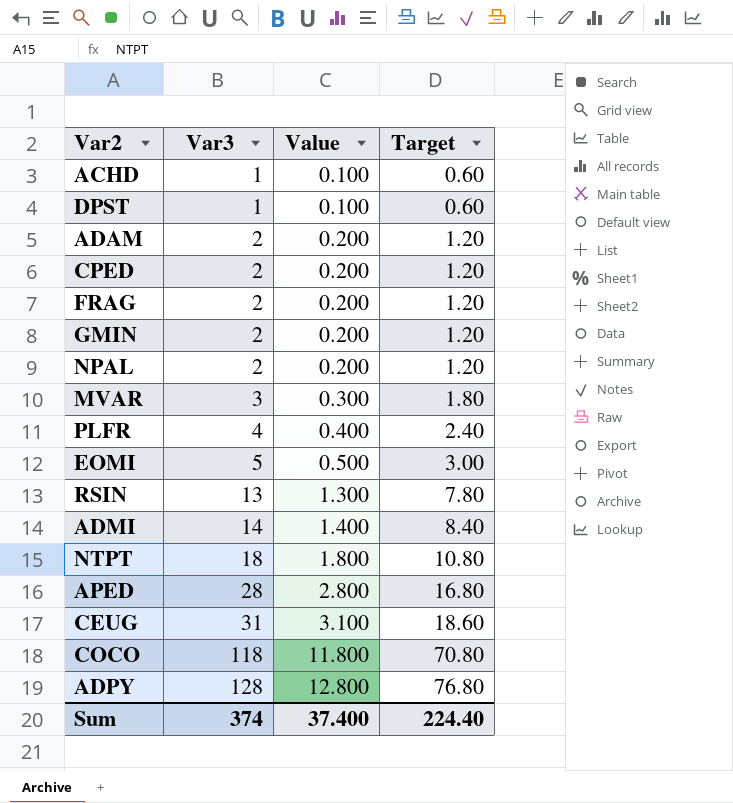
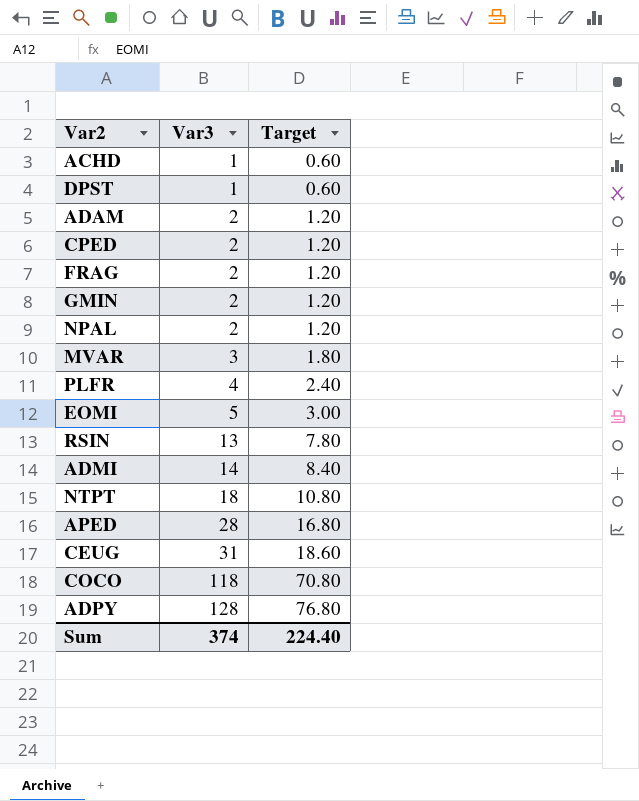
column Value | formula: [Var3] * 0.1 -> none

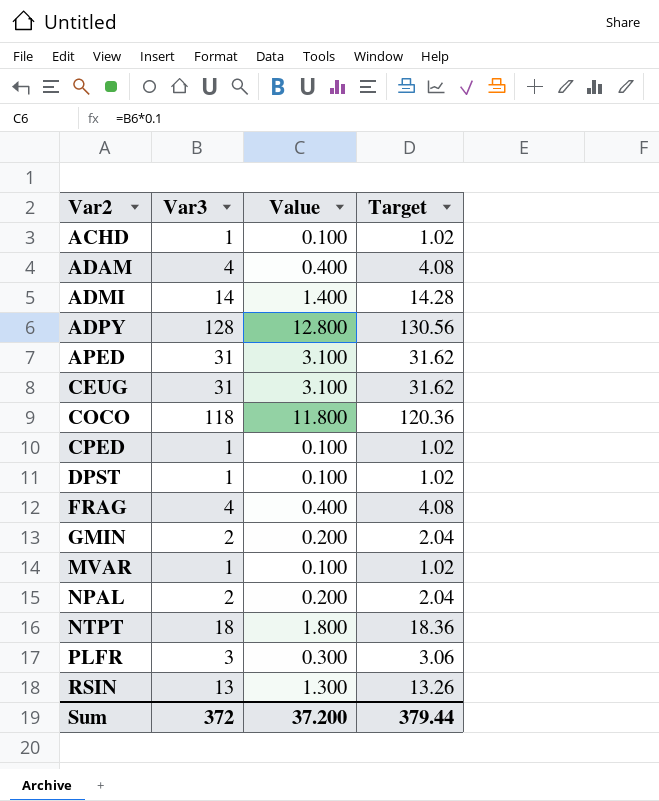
row order: Var3 ascending -> Var2 ascending
column Value | formula: none -> [Var3] * 0.1
column Target | formula: [Var3] * 0.6 -> [Var3] * 1.02
row EOMI: 5 | 3.00 -> none
ADAM | Var3: 2 -> 4
APED | Var3: 28 -> 31
CPED | Var3: 2 -> 1
FRAG | Var3: 2 -> 4
MVAR | Var3: 3 -> 1
PLFR | Var3: 4 -> 3
Sum | Var3: 374 -> 372
Sum | Target: 224.40 -> 379.44

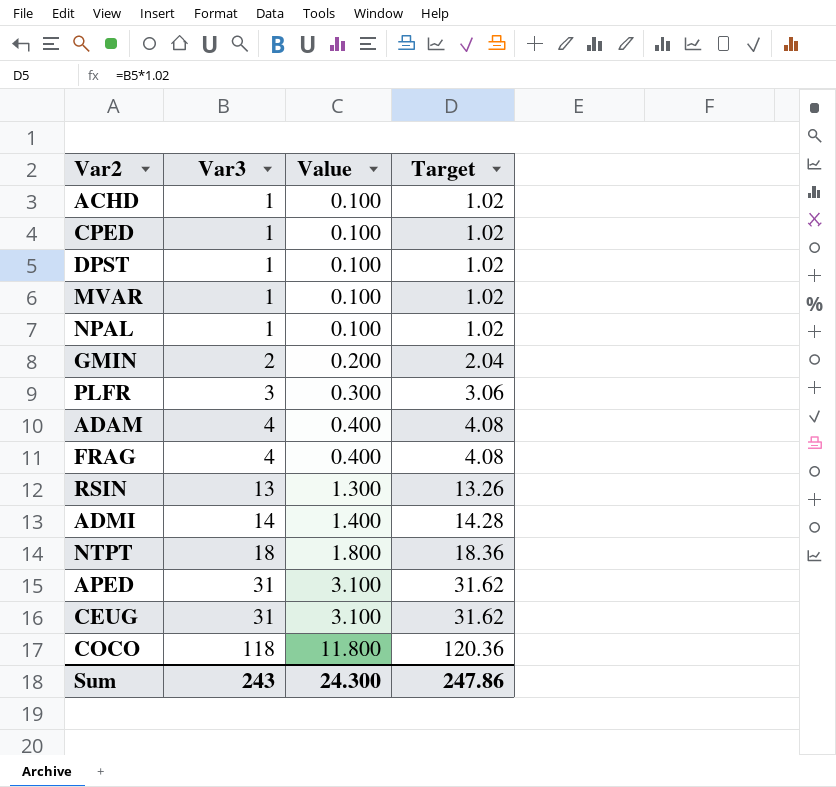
row order: Var2 ascending -> Var3 ascending
row ADPY: 128 | 12.800 | 130.56 -> none
NPAL | Var3: 2 -> 1
NPAL | Value: 0.200 -> 0.100
NPAL | Target: 2.04 -> 1.02
Sum | Var3: 372 -> 243
Sum | Value: 37.200 -> 24.300
Sum | Target: 379.44 -> 247.86

